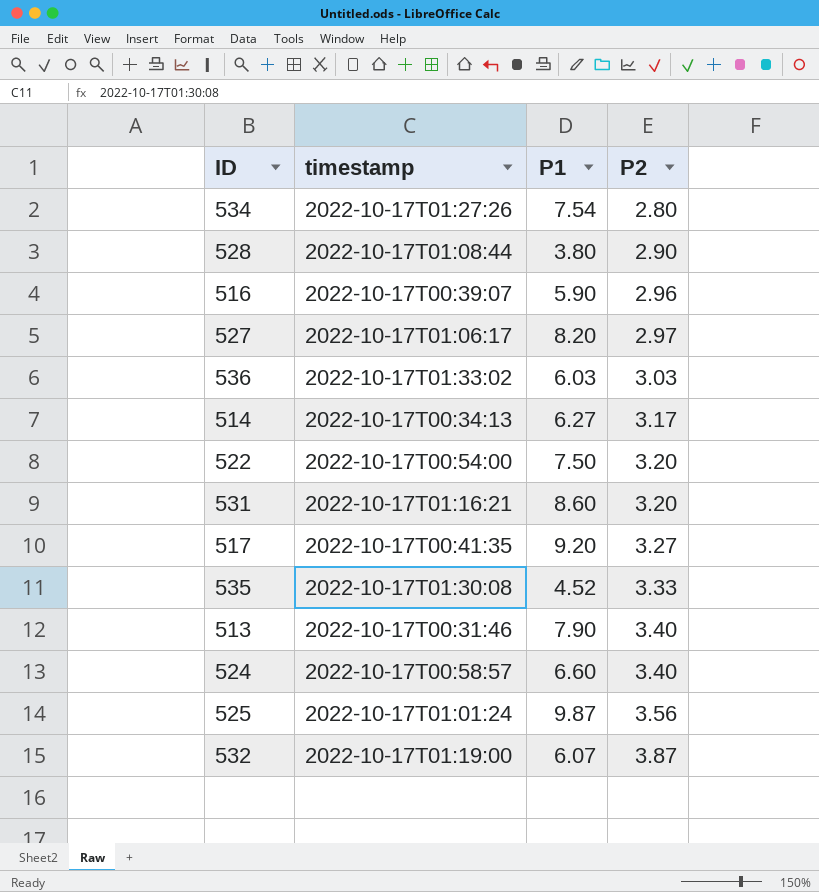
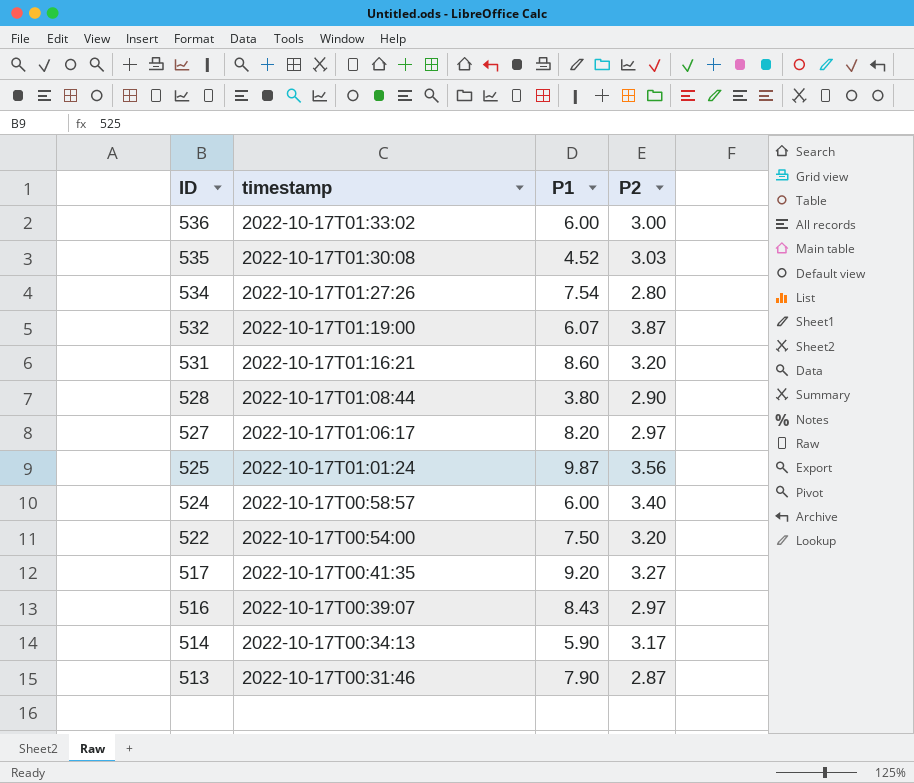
row order: P2 ascending -> ID descending
536 | P1: 6.03 -> 6.00
536 | P2: 3.03 -> 3.00
535 | P2: 3.33 -> 3.03
524 | P1: 6.60 -> 6.00
516 | P1: 5.90 -> 8.43
516 | P2: 2.96 -> 2.97
514 | P1: 6.27 -> 5.90
513 | P2: 3.40 -> 2.87

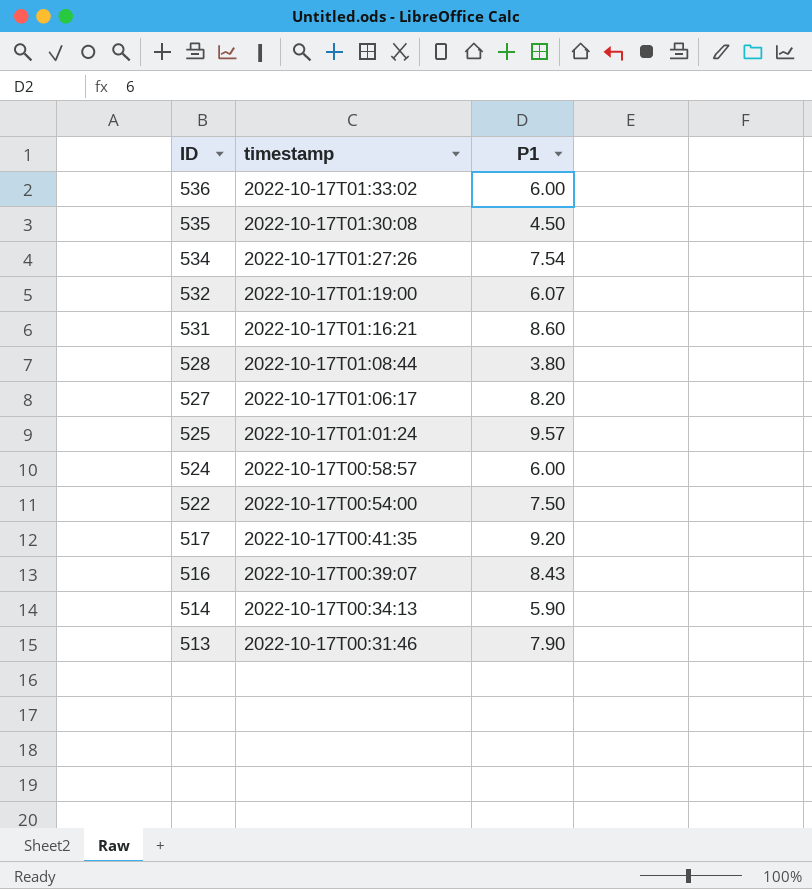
column P2 | position: 4 -> none
535 | P1: 4.52 -> 4.50
525 | P1: 9.87 -> 9.57

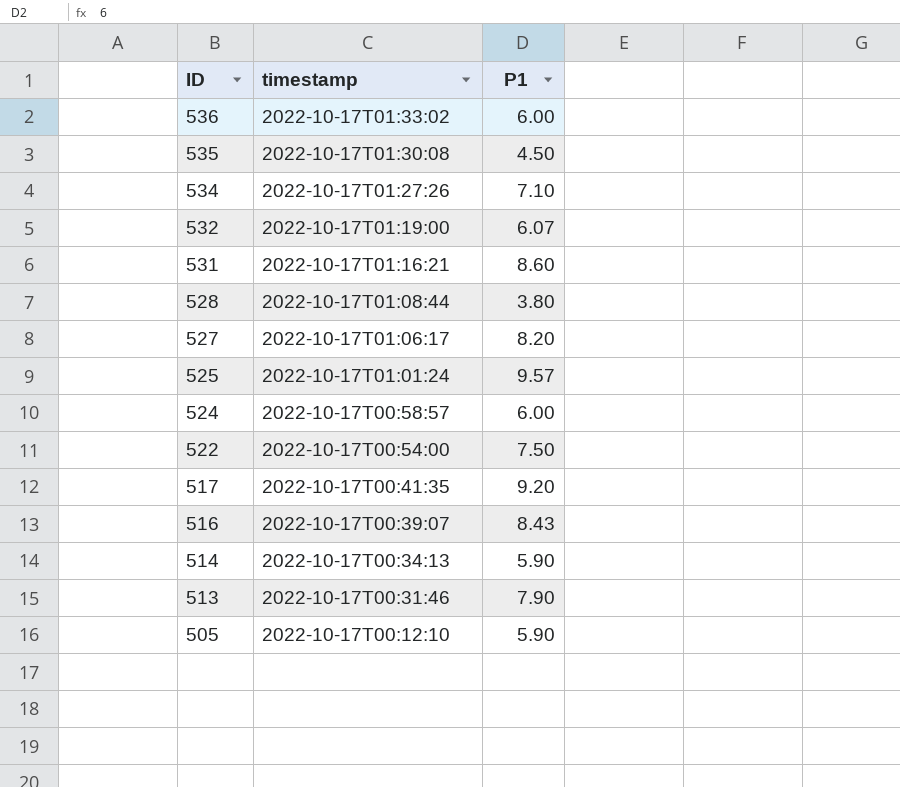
534 | P1: 7.54 -> 7.10
row 505: none -> 2022-10-17T00:12:10 | 5.90

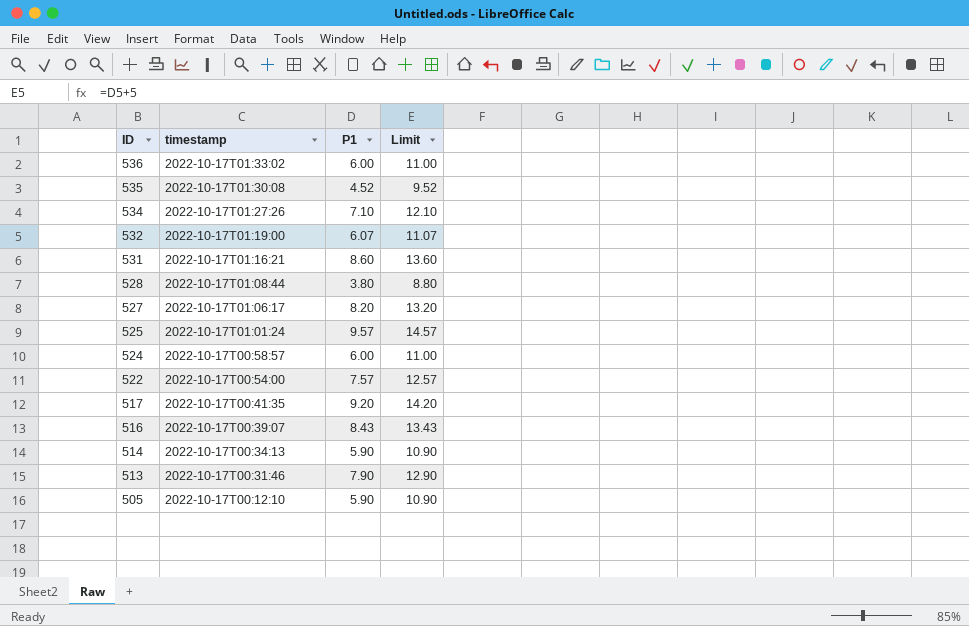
column Limit | formula: none -> [P1] + 5
535 | P1: 4.50 -> 4.52
522 | P1: 7.50 -> 7.57

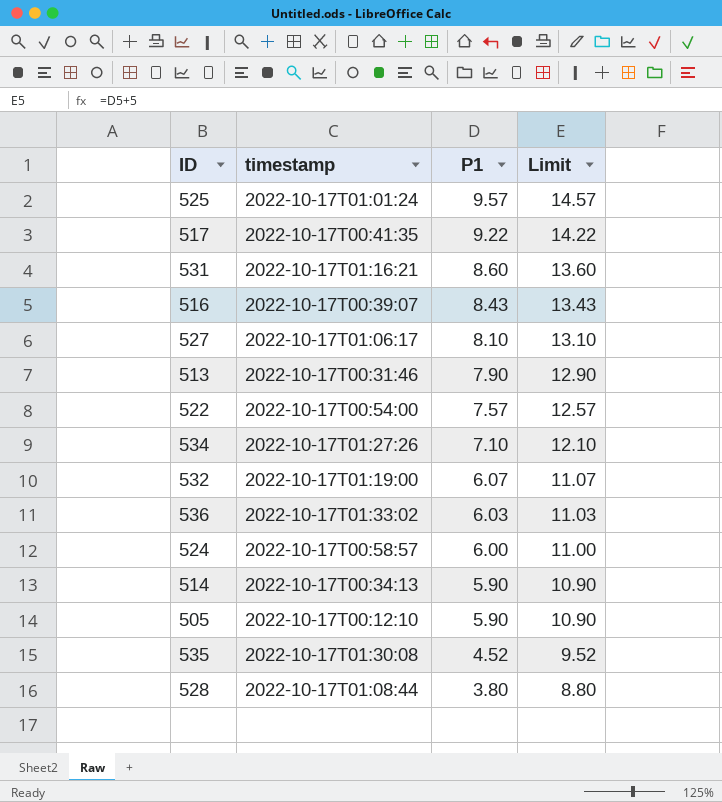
row order: ID descending -> P1 descending
517 | P1: 9.20 -> 9.22
517 | Limit: 14.20 -> 14.22
527 | P1: 8.20 -> 8.10
527 | Limit: 13.20 -> 13.10
536 | P1: 6.00 -> 6.03
536 | Limit: 11.00 -> 11.03

